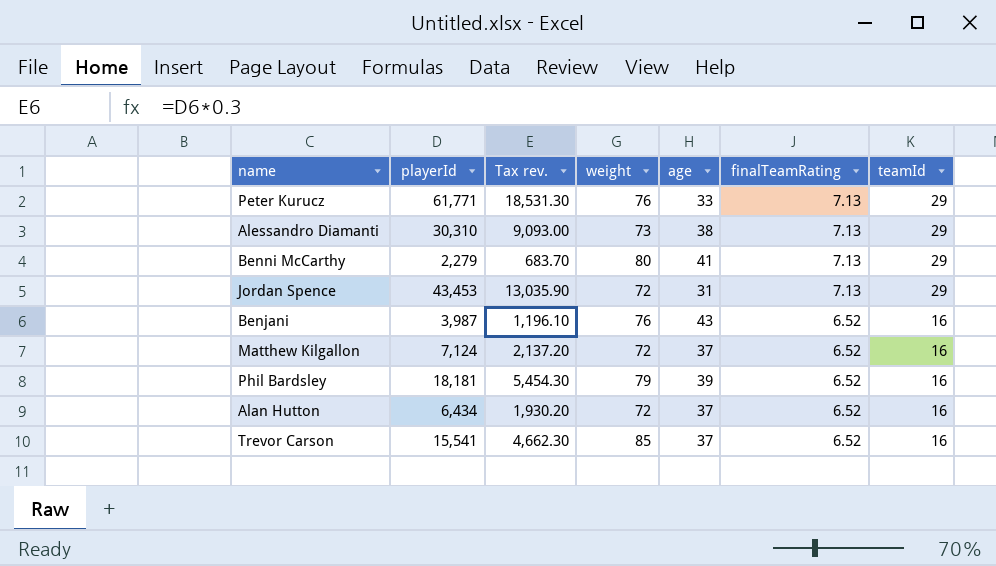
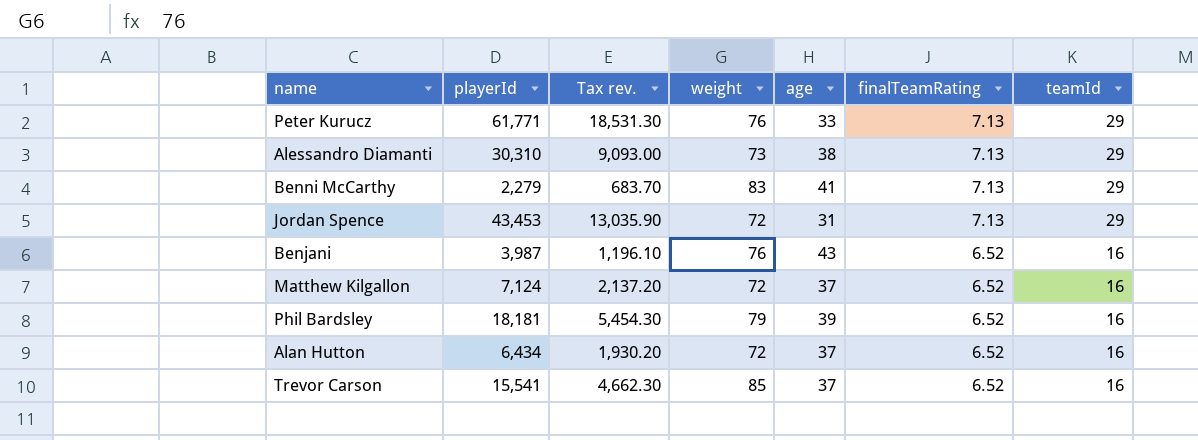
Benni McCarthy | weight: 80 -> 83

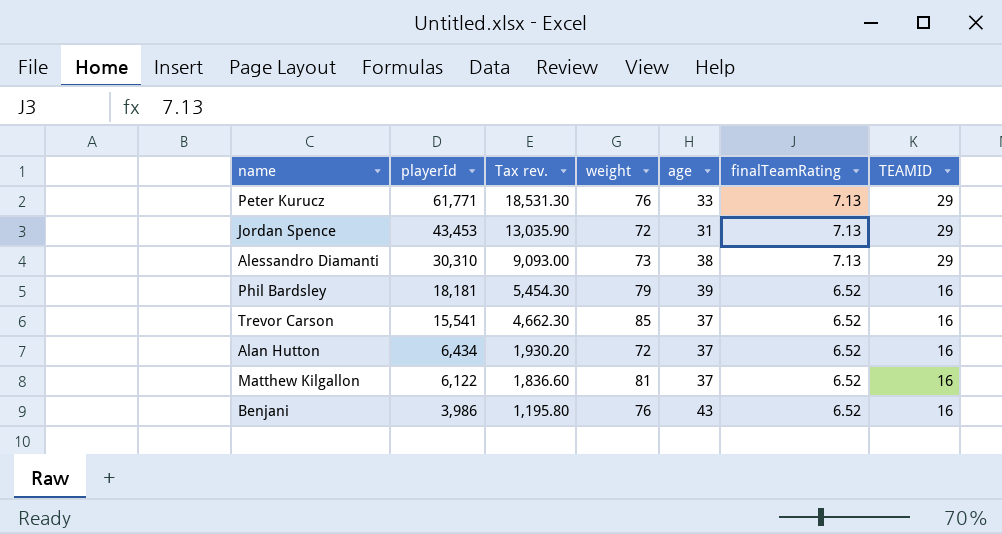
row order: finalTeamRating descending -> playerId descending
column name: teamId -> TEAMID
row Benni McCarthy: 2,279 | 683.70 | 83 | 41 | 7.13 | 29 -> none
Matthew Kilgallon | playerId: 7,124 -> 6,122
Matthew Kilgallon | Tax rev.: 2,137.20 -> 1,836.60
Matthew Kilgallon | weight: 72 -> 81
Benjani | playerId: 3,987 -> 3,986
Benjani | Tax rev.: 1,196.10 -> 1,195.80

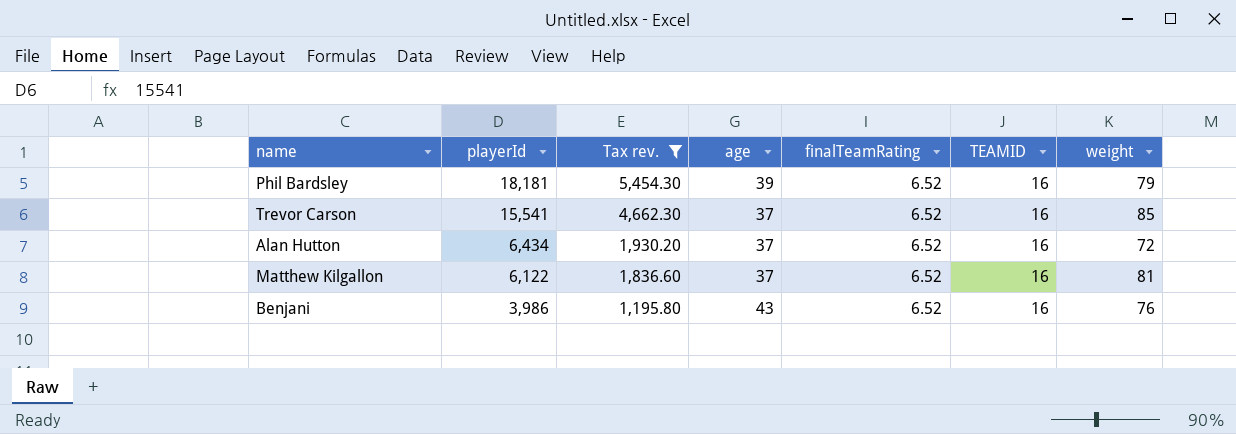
filter: none -> Tax rev. <= 5,454.30
column weight | position: 4 -> 7

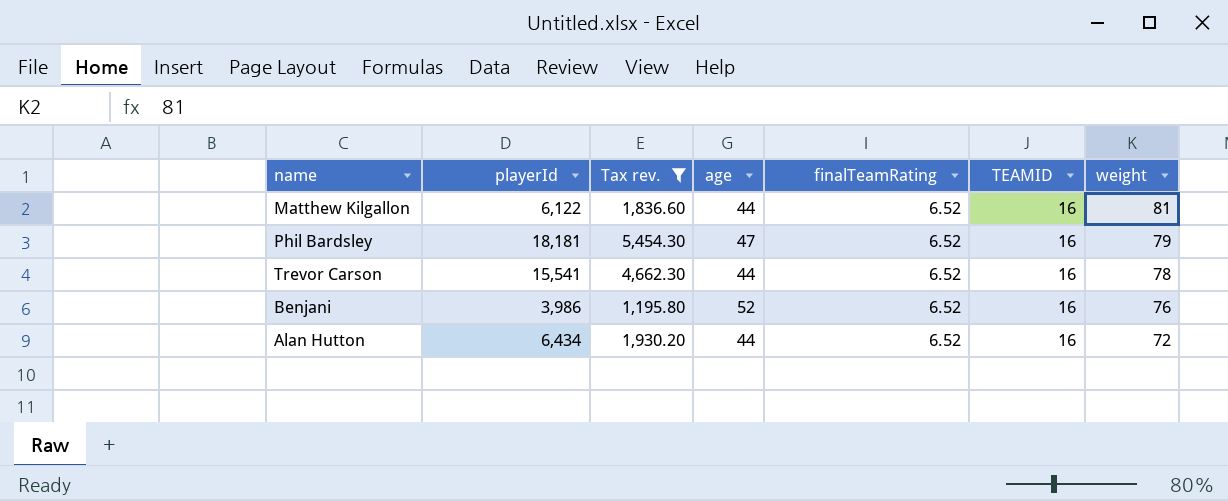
row order: playerId descending -> weight descending
Matthew Kilgallon | age: 37 -> 44
Phil Bardsley | age: 39 -> 47
Trevor Carson | age: 37 -> 44
Trevor Carson | weight: 85 -> 78
Benjani | age: 43 -> 52
Alan Hutton | age: 37 -> 44

